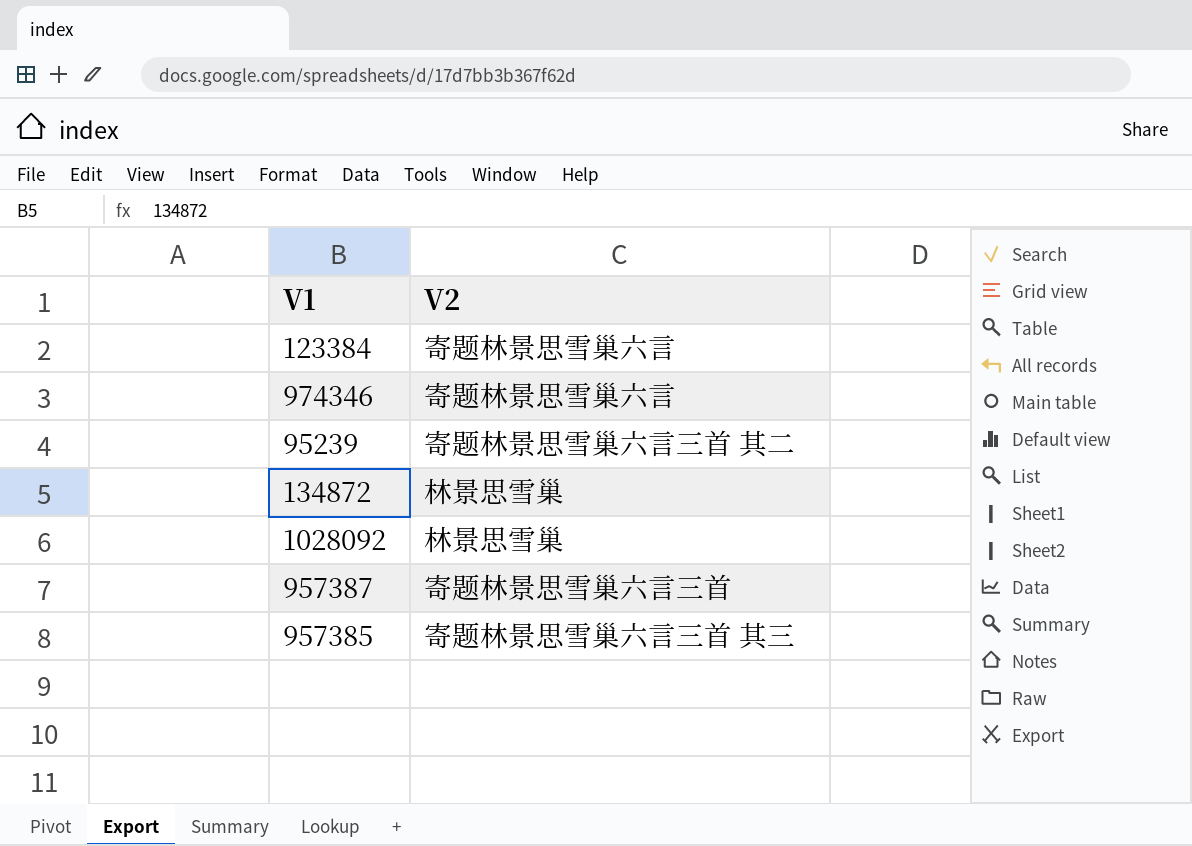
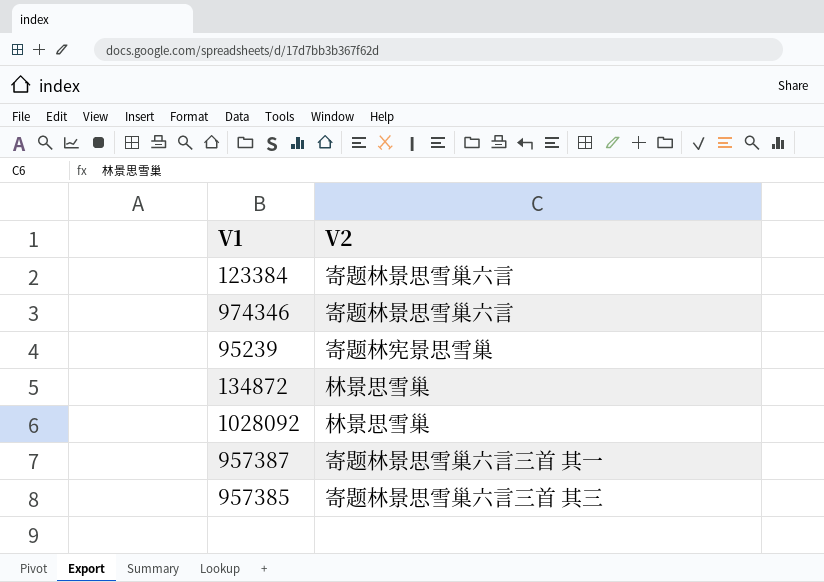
95239 | V2: 寄题林景思雪巢六言三首 其二 -> 寄题林宪景思雪巢
957387 | V2: 寄题林景思雪巢六言三首 -> 寄题林景思雪巢六言三首 其一

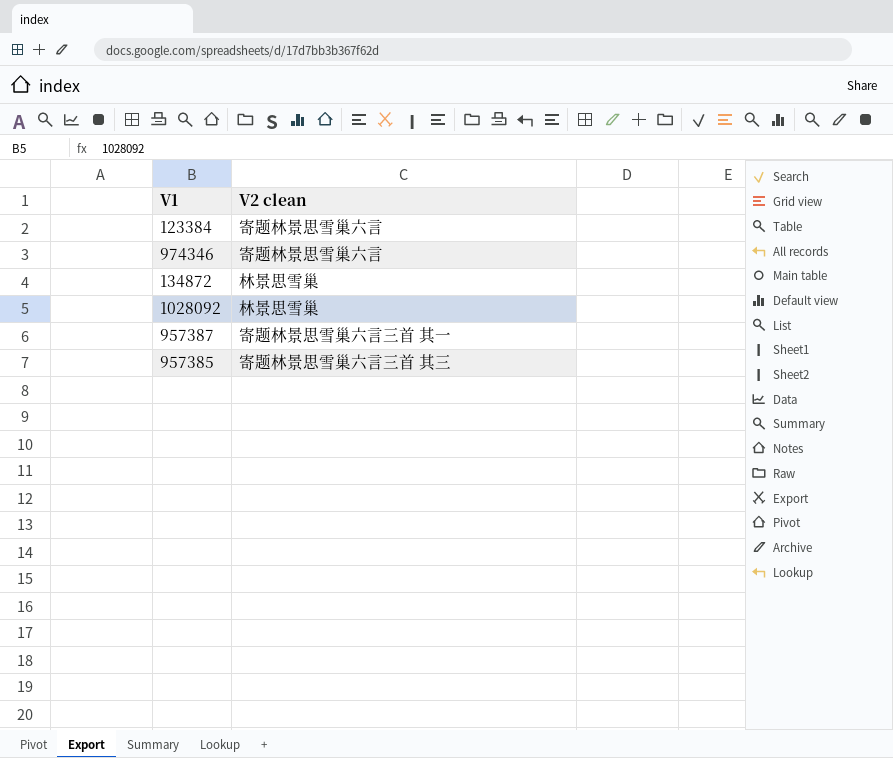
column name: V2 -> V2 clean
row 95239: 寄题林宪景思雪巢 -> none

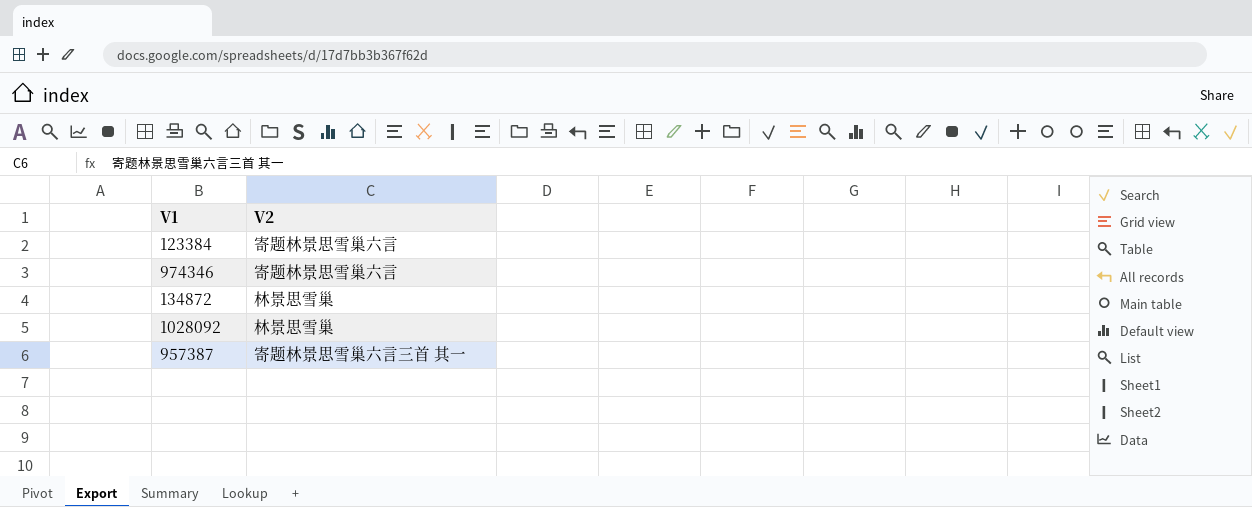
column name: V2 clean -> V2
row 957385: 寄题林景思雪巢六言三首 其三 -> none

